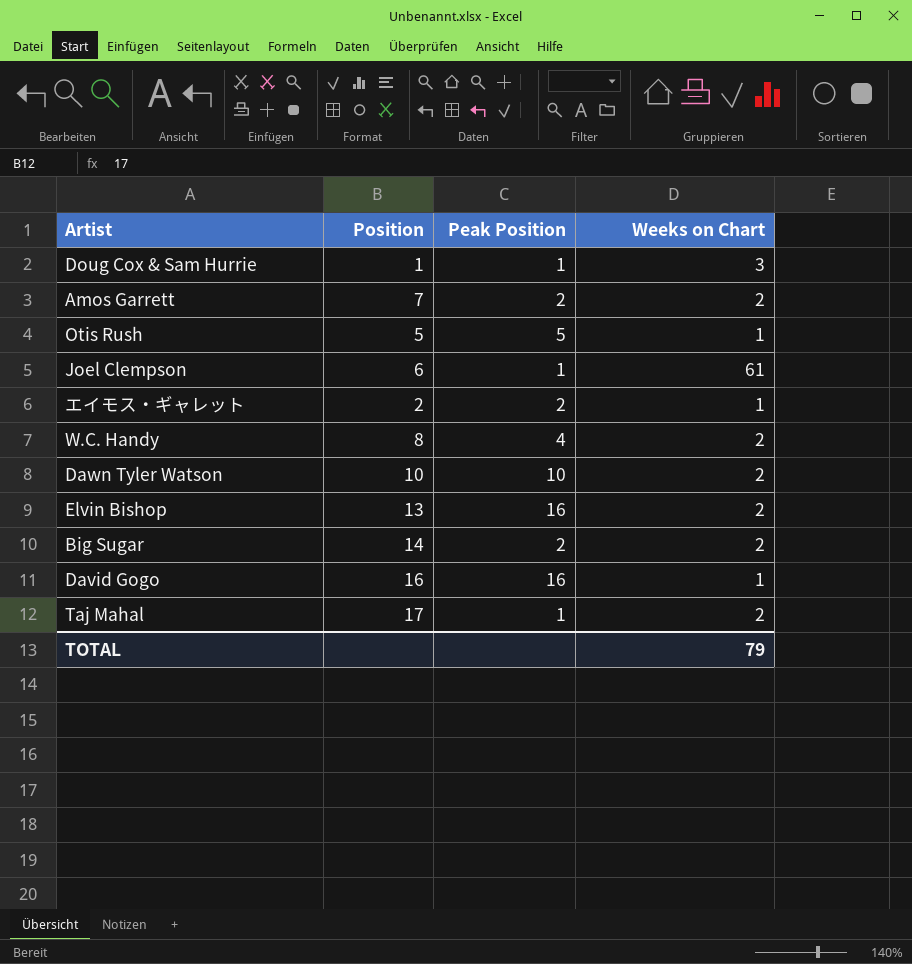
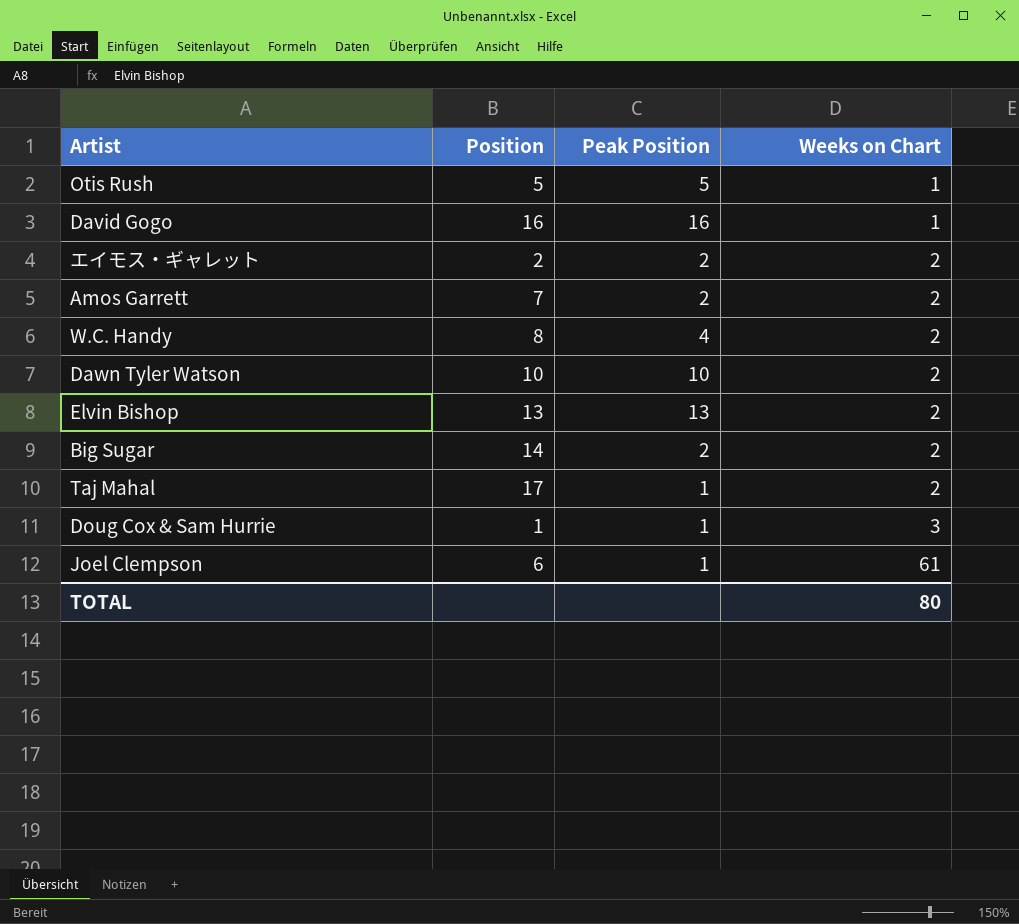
row order: none -> Weeks on Chart ascending
エイモス・ギャレット | Weeks on Chart: 1 -> 2
Elvin Bishop | Peak Position: 16 -> 13
TOTAL | Weeks on Chart: 79 -> 80

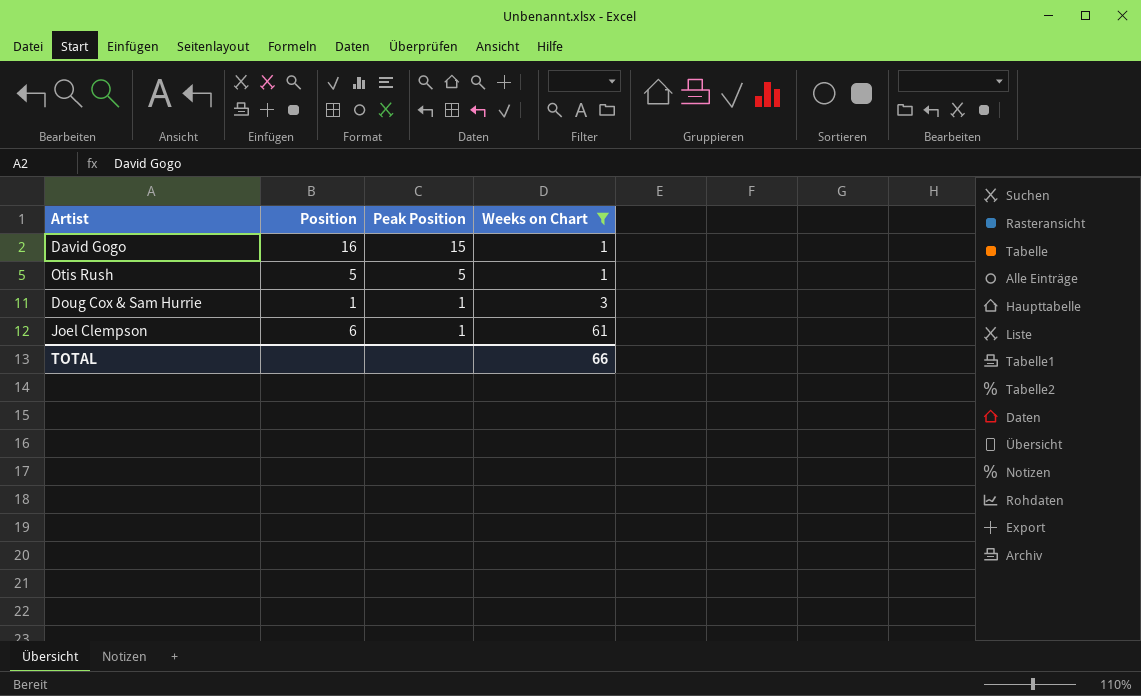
filter: none -> Weeks on Chart != 2
row order: Weeks on Chart ascending -> Peak Position descending
David Gogo | Peak Position: 16 -> 15
TOTAL | Weeks on Chart: 80 -> 66

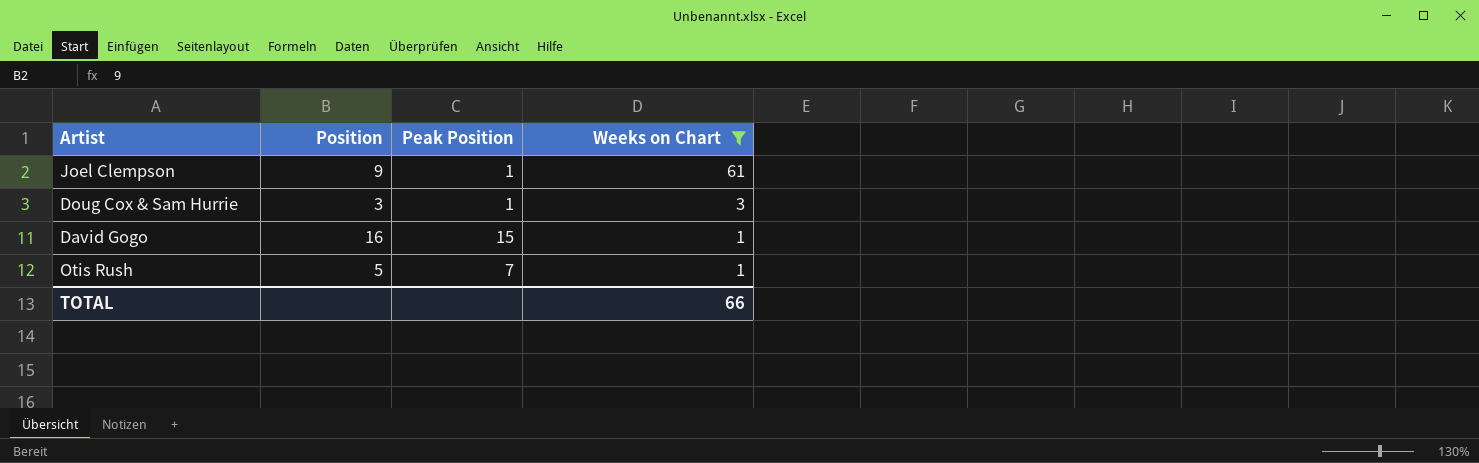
row order: Peak Position descending -> Weeks on Chart descending
Joel Clempson | Position: 6 -> 9
Doug Cox & Sam Hurrie | Position: 1 -> 3
Otis Rush | Peak Position: 5 -> 7

